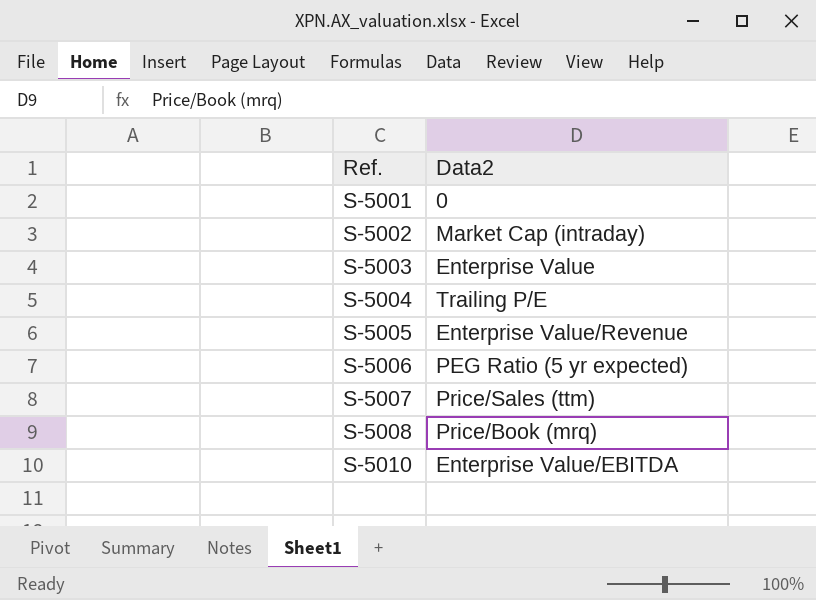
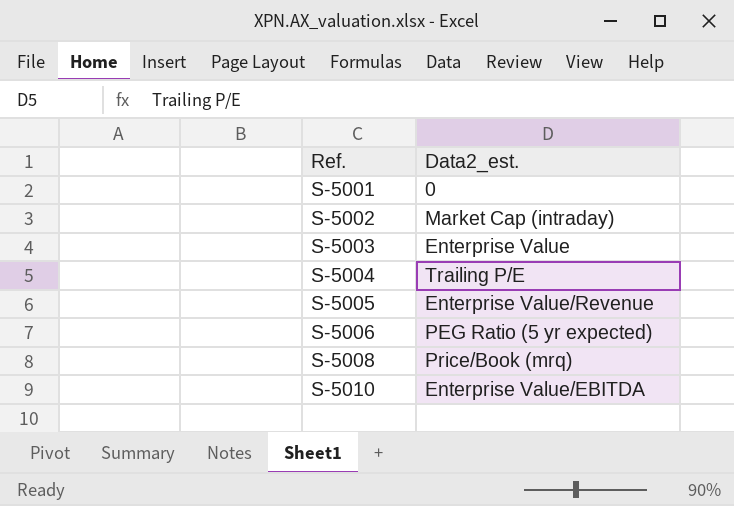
column name: Data2 -> Data2_est.
row S-5007: Price/Sales (ttm) -> none

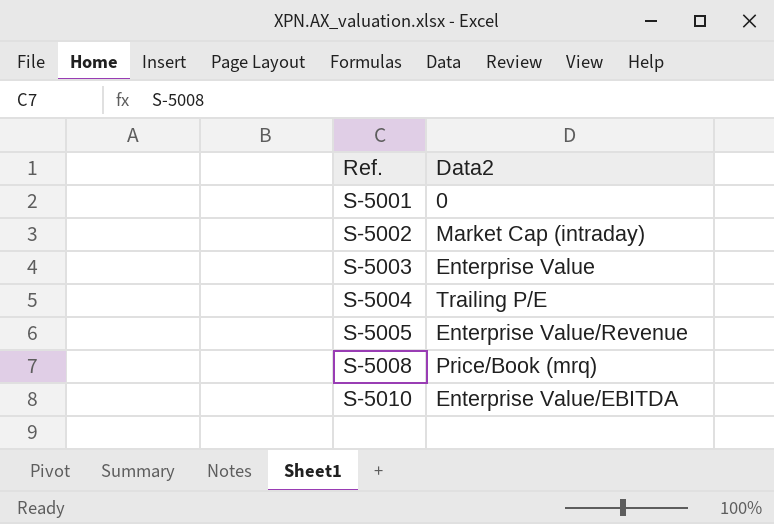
column name: Data2_est. -> Data2
row S-5006: PEG Ratio (5 yr expected) -> none

